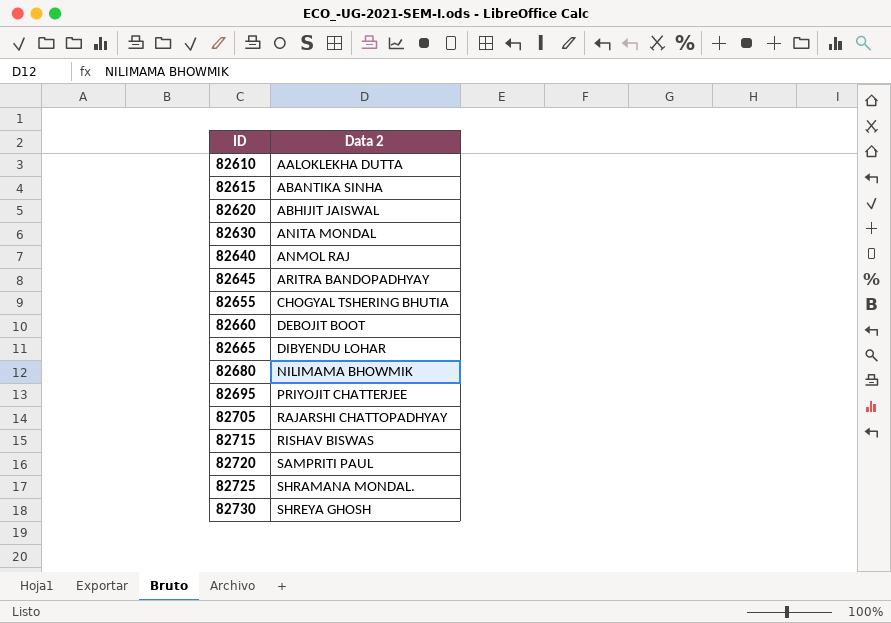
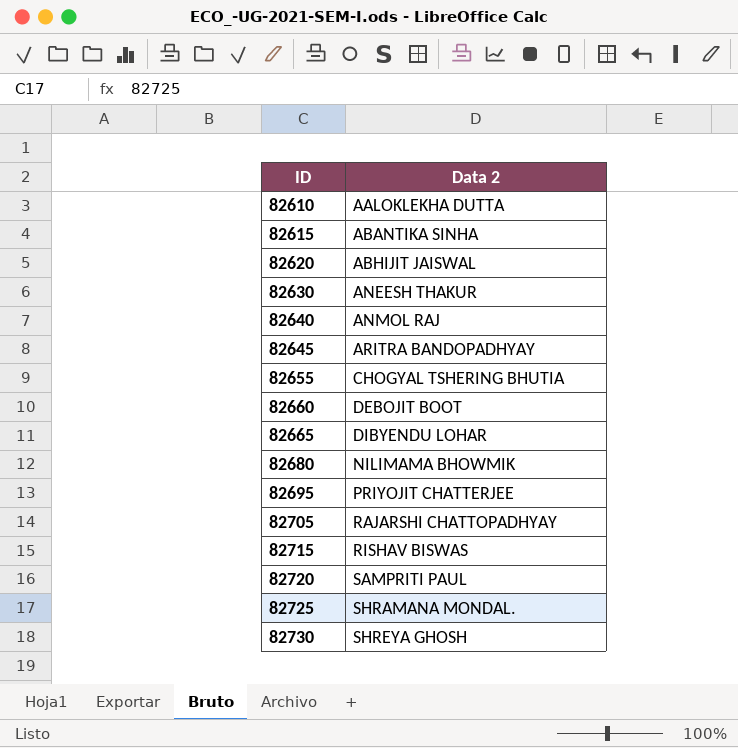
82630 | Data 2: ANITA MONDAL -> ANEESH THAKUR

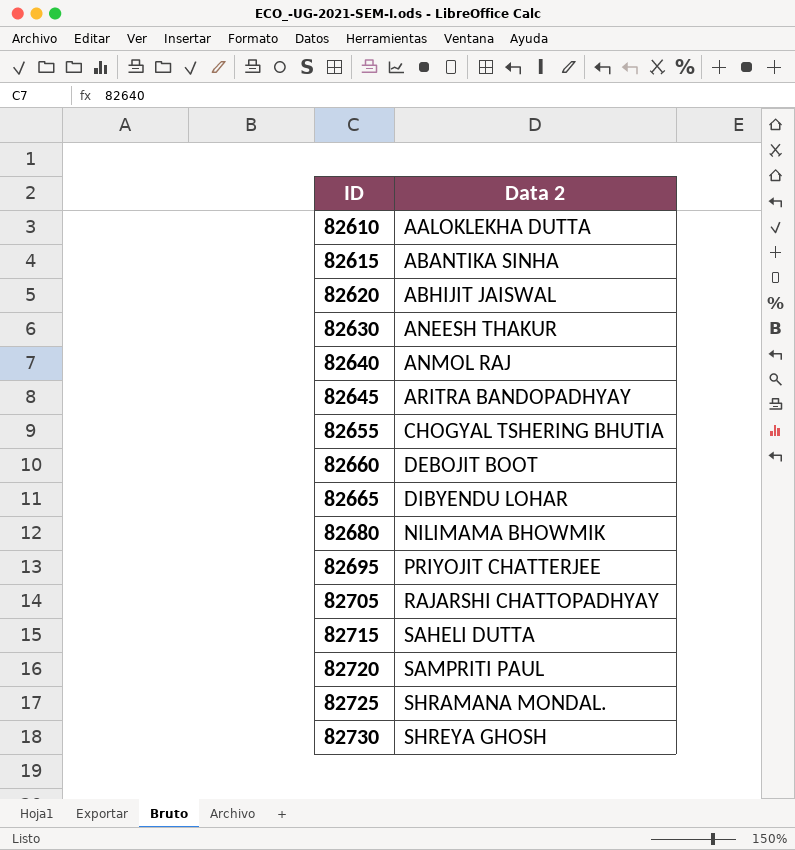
82715 | Data 2: RISHAV BISWAS -> SAHELI DUTTA

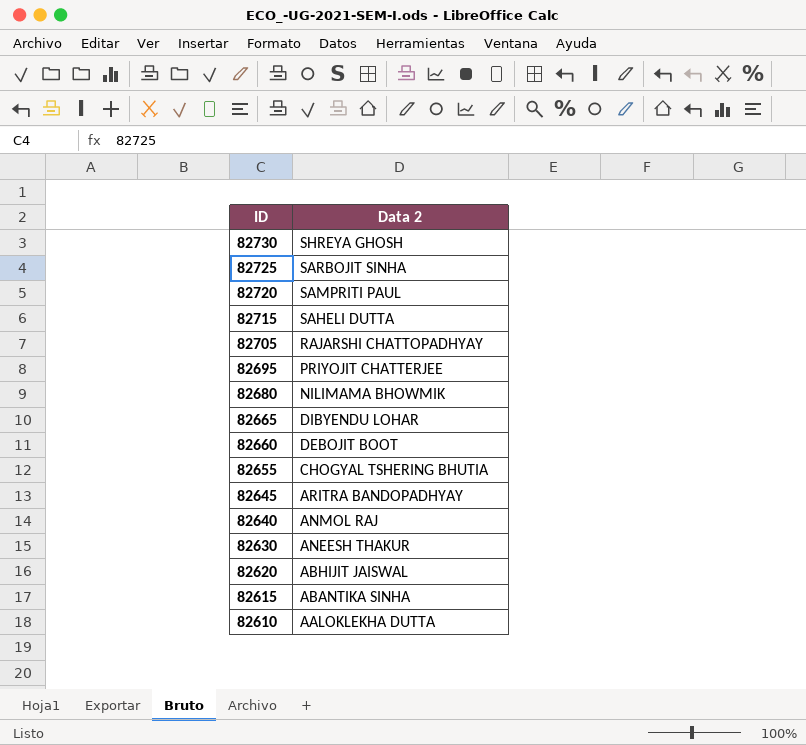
row order: ID ascending -> ID descending
82725 | Data 2: SHRAMANA MONDAL. -> SARBOJIT SINHA

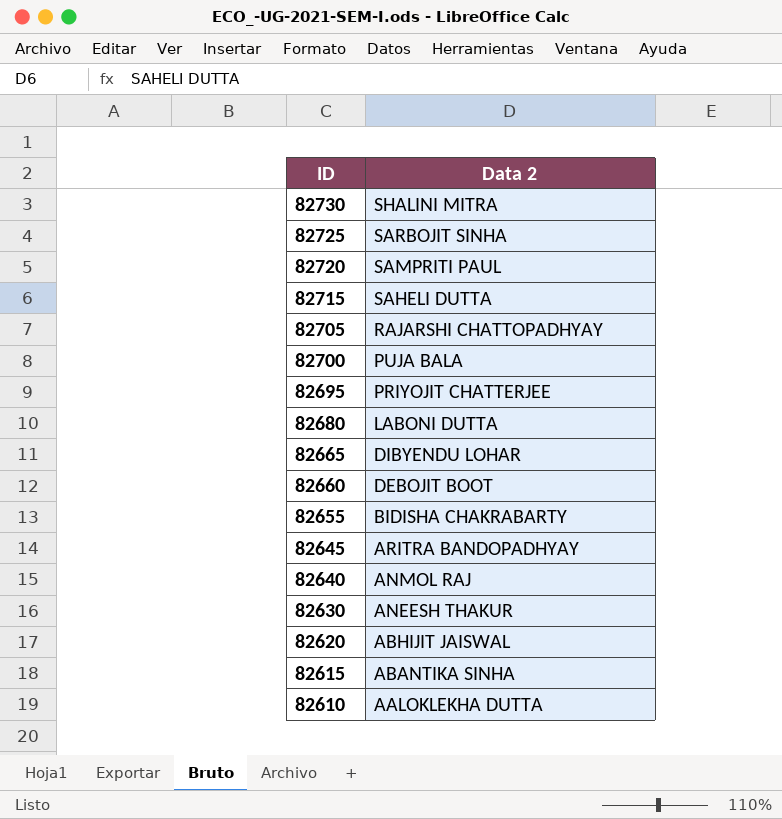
82730 | Data 2: SHREYA GHOSH -> SHALINI MITRA
row 82700: none -> PUJA BALA
82680 | Data 2: NILIMAMA BHOWMIK -> LABONI DUTTA
82655 | Data 2: CHOGYAL TSHERING BHUTIA -> BIDISHA CHAKRABARTY

